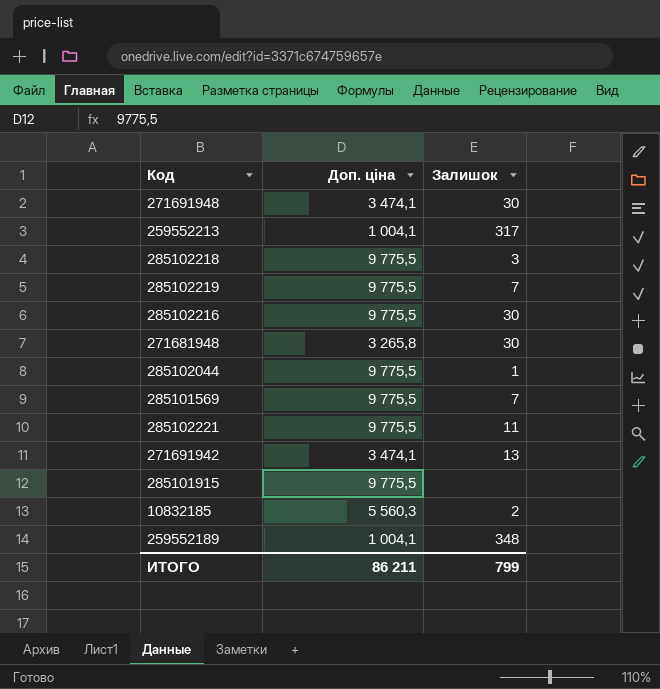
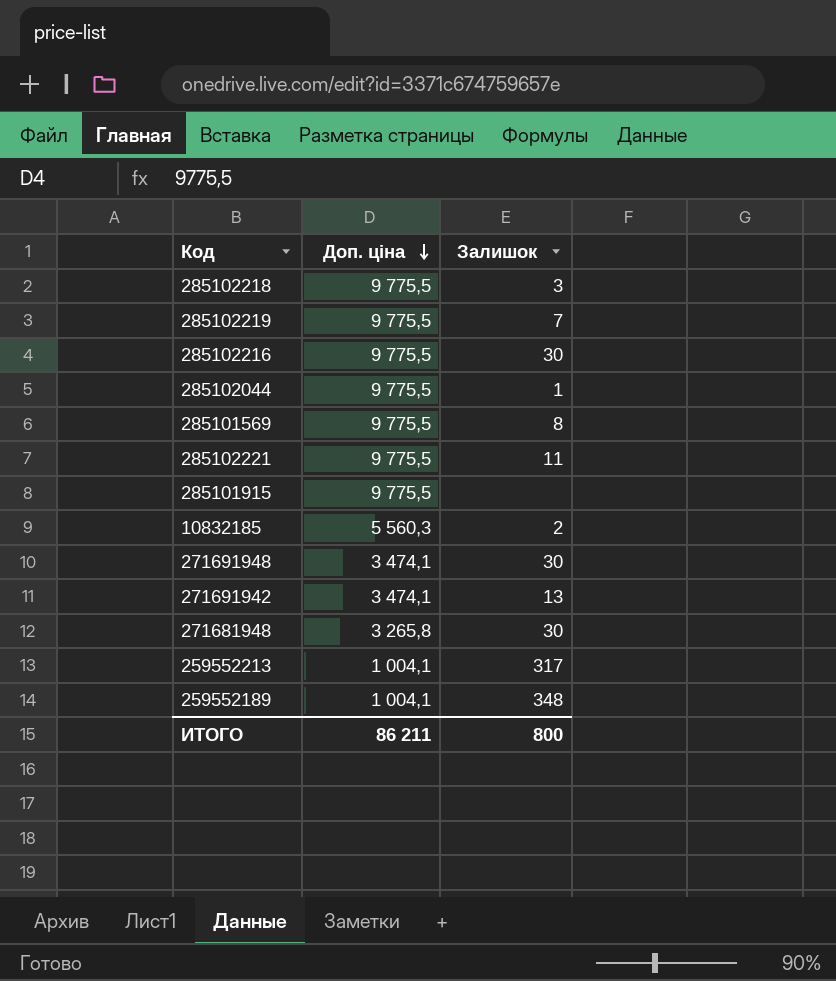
row order: none -> Доп. ціна descending
285101569 | Залишок: 7 -> 8
ИТОГО | Залишок: 799 -> 800

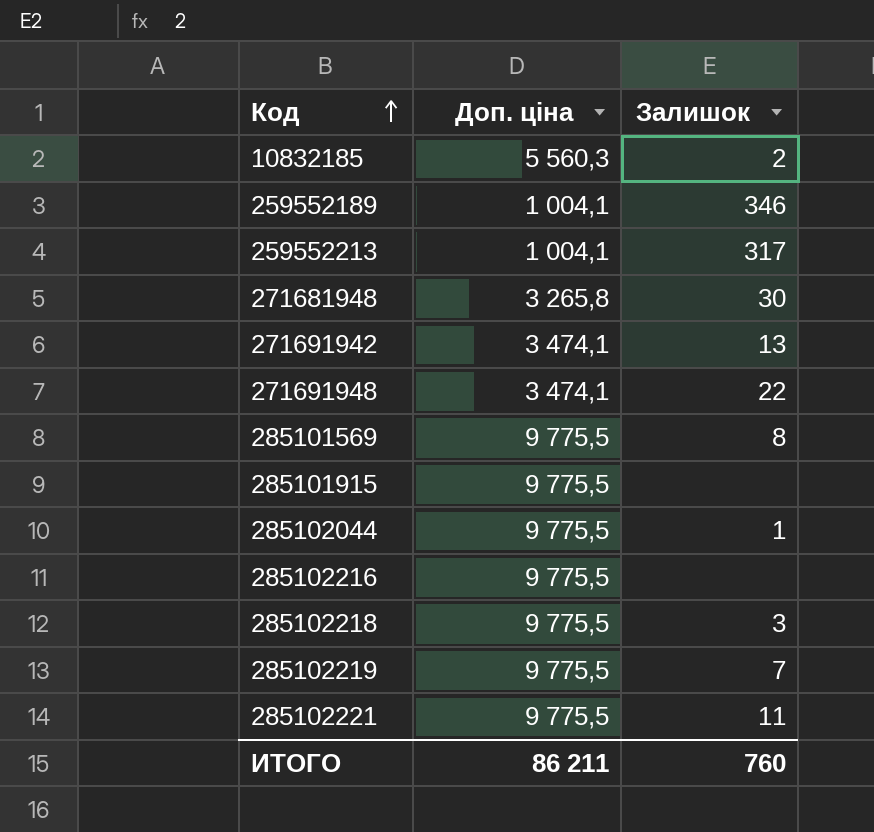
row order: Доп. ціна descending -> Код ascending
259552189 | Залишок: 348 -> 346
271691948 | Залишок: 30 -> 22
285102216 | Залишок: 30 -> none
ИТОГО | Залишок: 800 -> 760

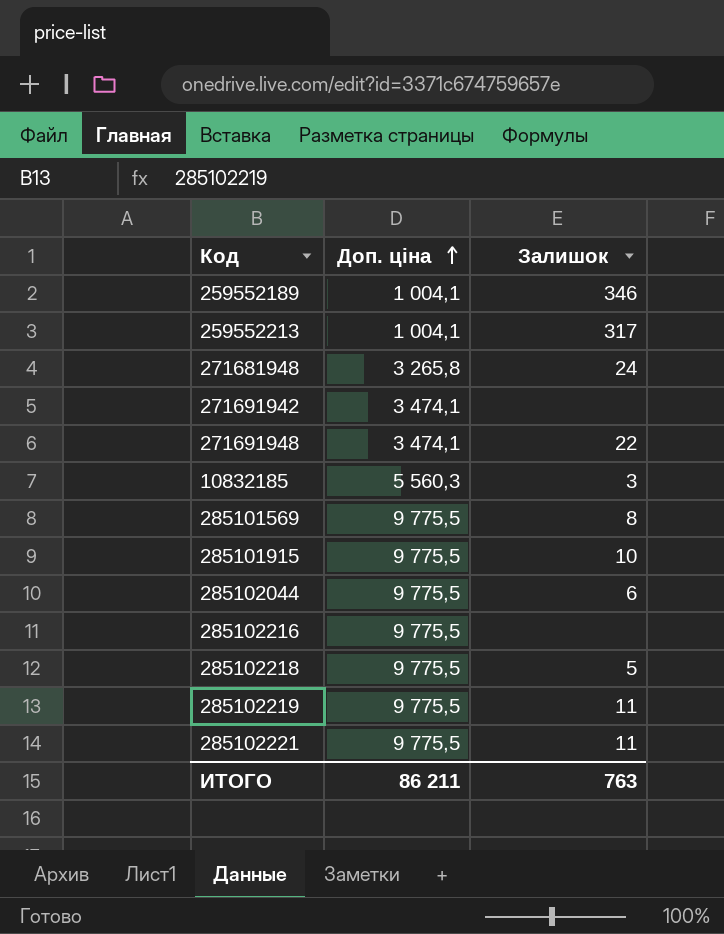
row order: Код ascending -> Доп. ціна ascending
271681948 | Залишок: 30 -> 24
271691942 | Залишок: 13 -> none
10832185 | Залишок: 2 -> 3
285101915 | Залишок: none -> 10
285102044 | Залишок: 1 -> 6
285102218 | Залишок: 3 -> 5
285102219 | Залишок: 7 -> 11
ИТОГО | Залишок: 760 -> 763

